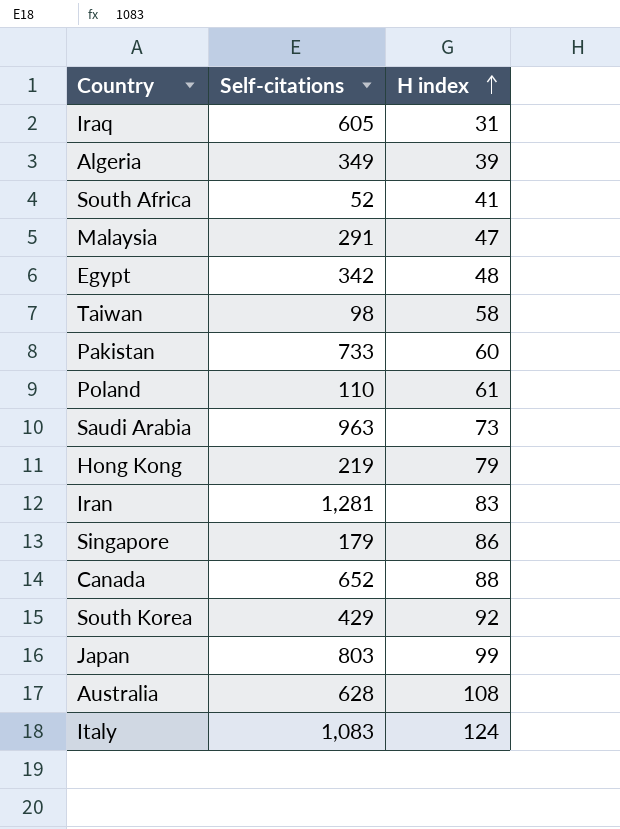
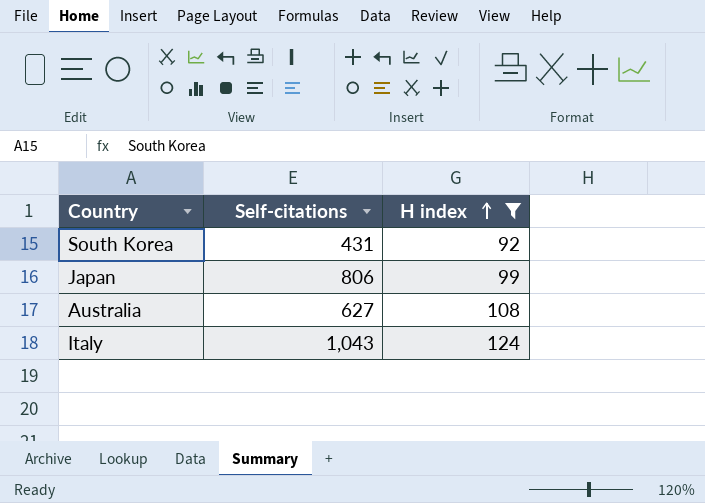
filter: none -> H index >= 92
South Korea | Self-citations: 429 -> 431
Japan | Self-citations: 803 -> 806
Australia | Self-citations: 628 -> 627
Italy | Self-citations: 1,083 -> 1,043

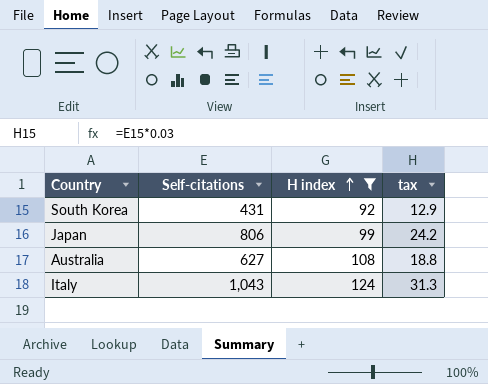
column tax | formula: none -> [Self-citations] * 0.03

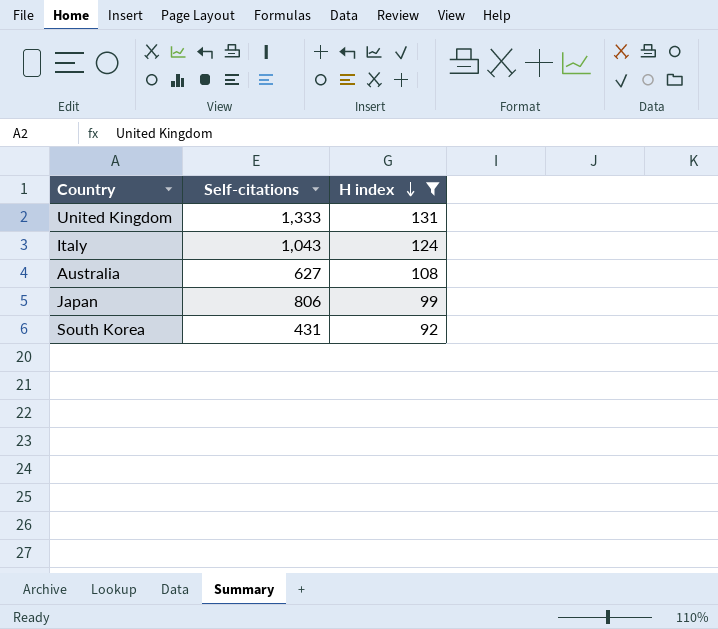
row order: H index ascending -> H index descending
column tax | formula: [Self-citations] * 0.03 -> none
row United Kingdom: none -> 1,333 | 131

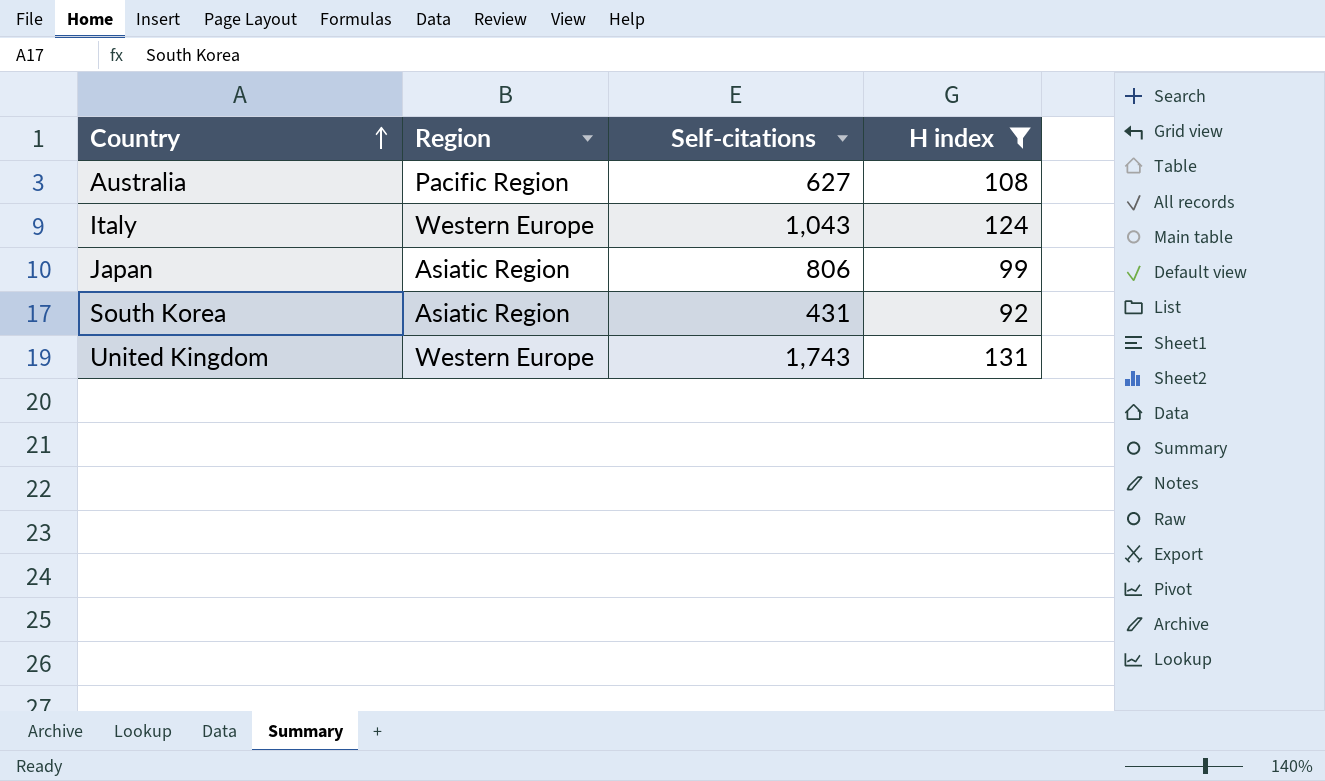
row order: H index descending -> Country ascending
column Region | position: none -> 2
United Kingdom | Self-citations: 1,333 -> 1,743

